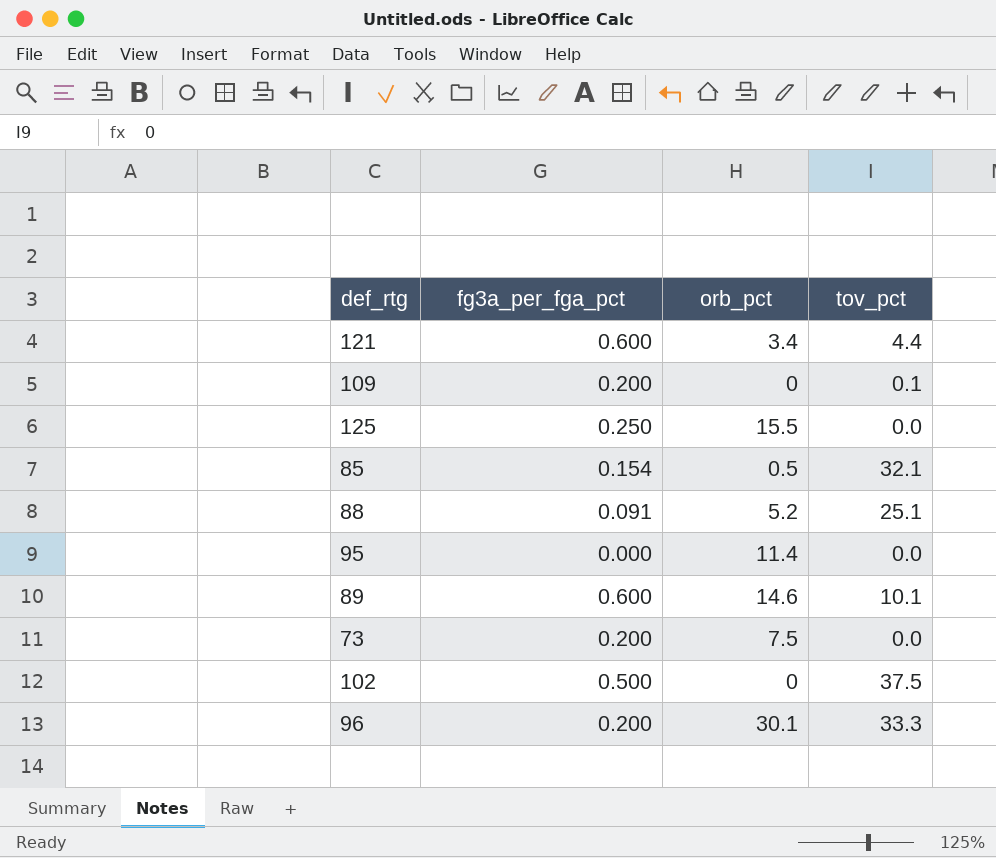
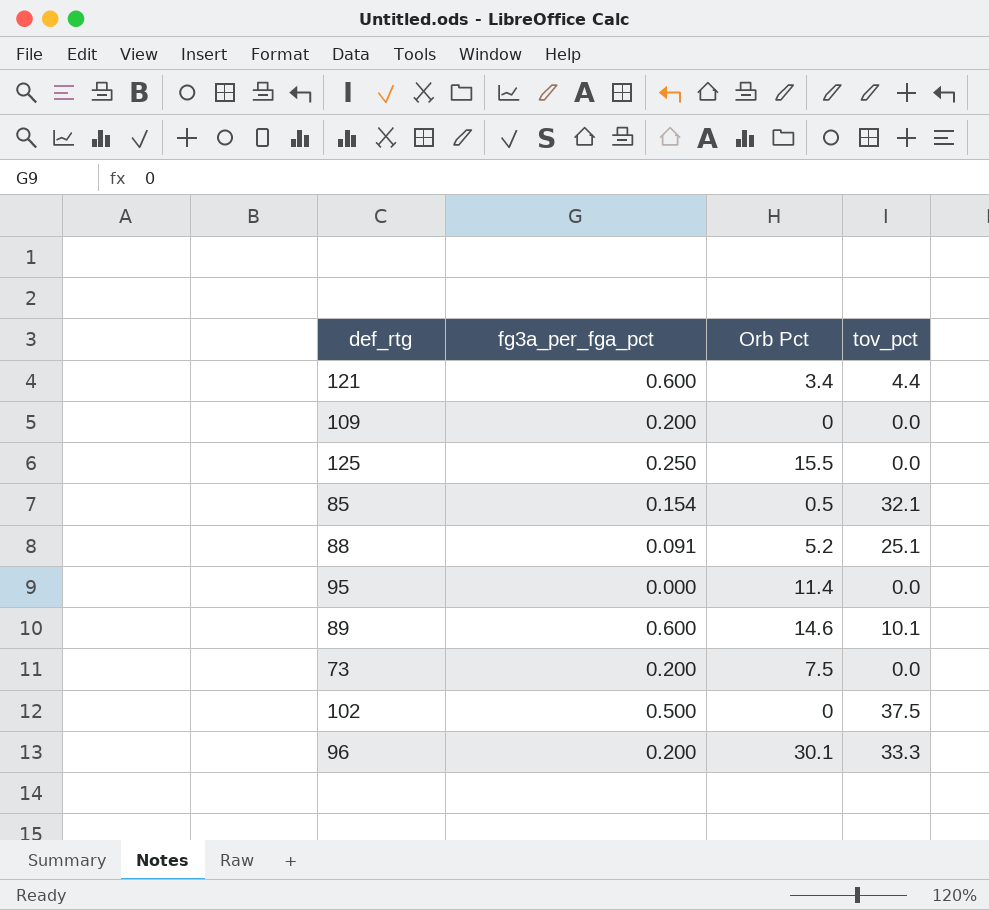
column name: orb_pct -> Orb Pct
109 | tov_pct: 0.1 -> 0.0

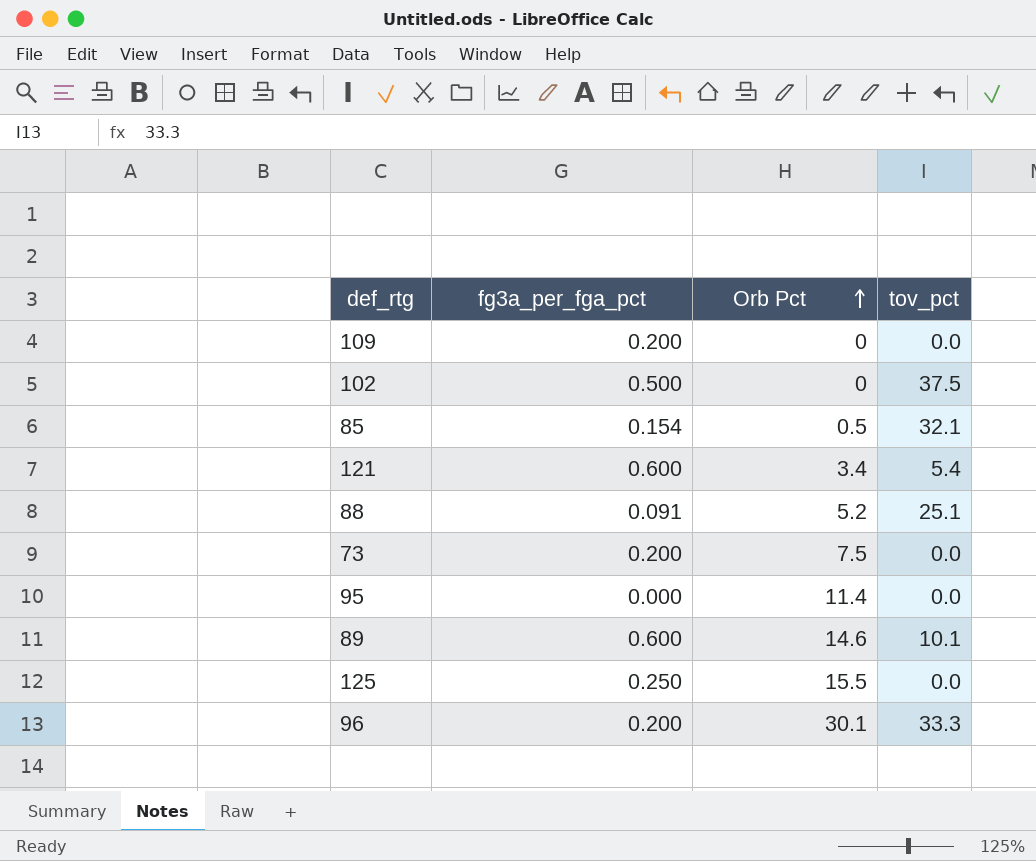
row order: none -> Orb Pct ascending
121 | tov_pct: 4.4 -> 5.4

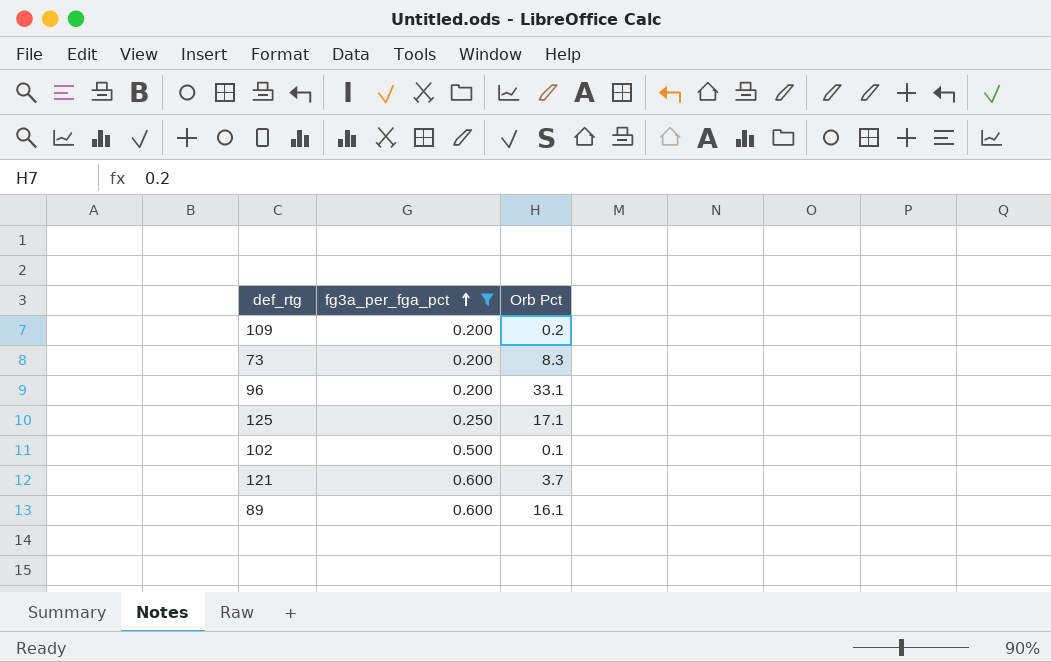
filter: none -> fg3a_per_fga_pct >= 0.200
row order: Orb Pct ascending -> fg3a_per_fga_pct ascending
column tov_pct | position: 4 -> none
109 | Orb Pct: 0 -> 0.2
73 | Orb Pct: 7.5 -> 8.3
96 | Orb Pct: 30.1 -> 33.1
125 | Orb Pct: 15.5 -> 17.1
102 | Orb Pct: 0 -> 0.1
121 | Orb Pct: 3.4 -> 3.7
89 | Orb Pct: 14.6 -> 16.1

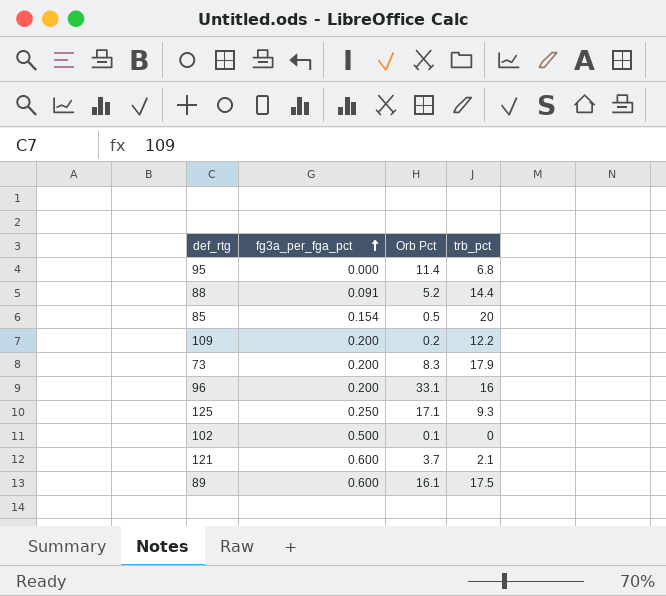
filter: fg3a_per_fga_pct >= 0.200 -> none
column trb_pct | position: none -> 4

